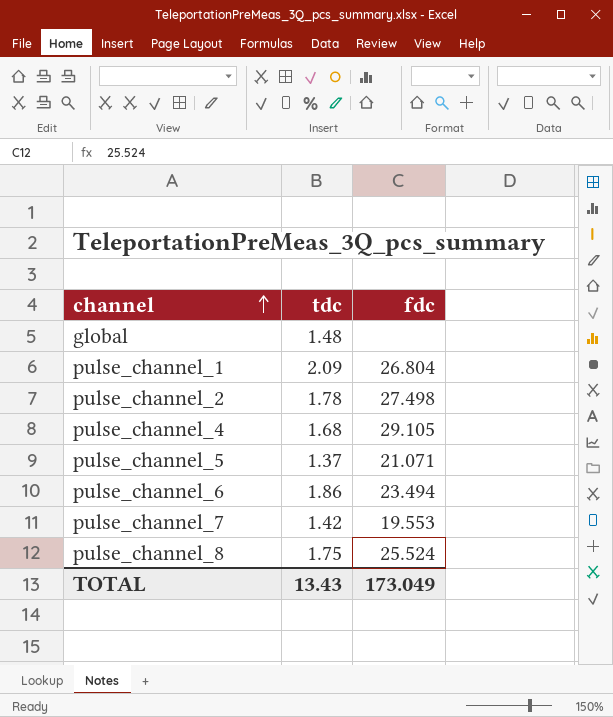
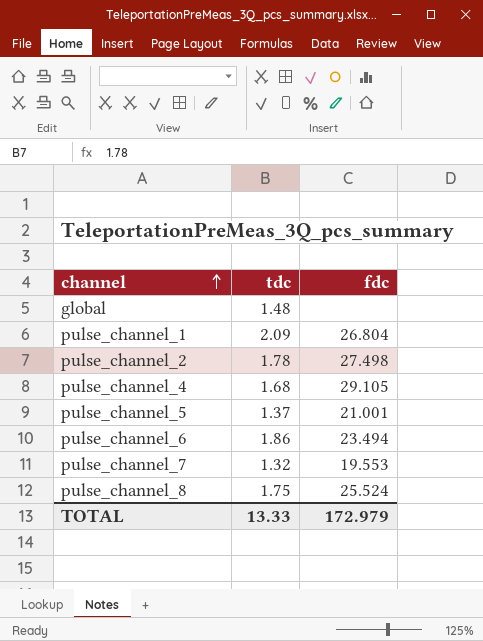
pulse_channel_5 | fdc: 21.071 -> 21.001
pulse_channel_7 | tdc: 1.42 -> 1.32
TOTAL | tdc: 13.43 -> 13.33
TOTAL | fdc: 173.049 -> 172.979

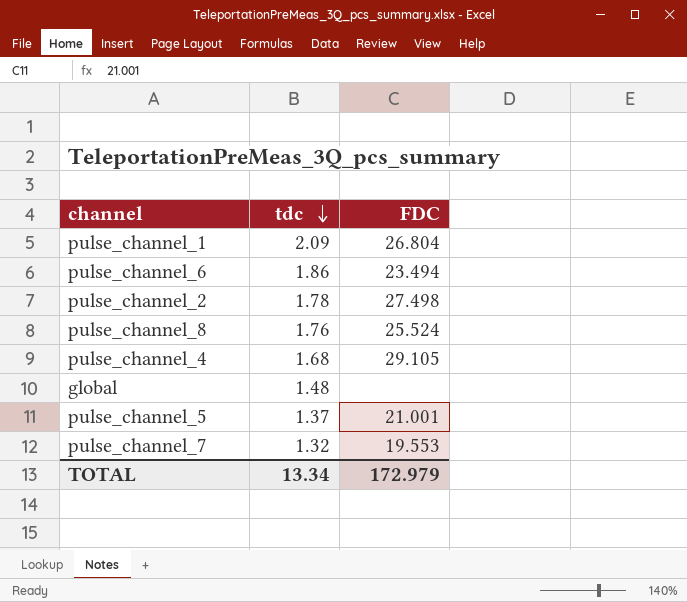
row order: channel ascending -> tdc descending
column name: fdc -> FDC
pulse_channel_8 | tdc: 1.75 -> 1.76
TOTAL | tdc: 13.33 -> 13.34

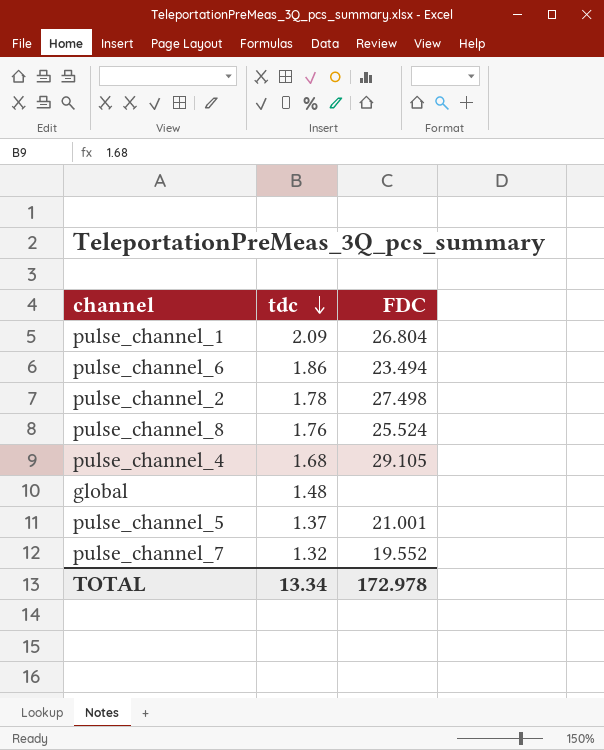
pulse_channel_7 | FDC: 19.553 -> 19.552
TOTAL | FDC: 172.979 -> 172.978

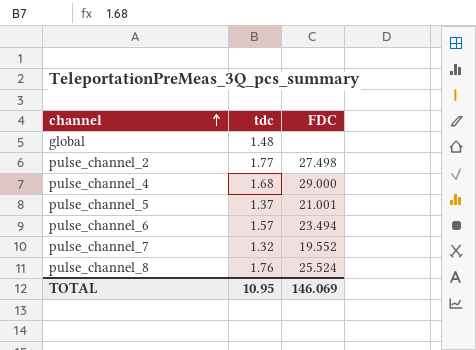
row order: tdc descending -> channel ascending
row pulse_channel_1: 2.09 | 26.804 -> none
pulse_channel_2 | tdc: 1.78 -> 1.77
pulse_channel_4 | FDC: 29.105 -> 29.000
pulse_channel_6 | tdc: 1.86 -> 1.57
TOTAL | tdc: 13.34 -> 10.95
TOTAL | FDC: 172.978 -> 146.069

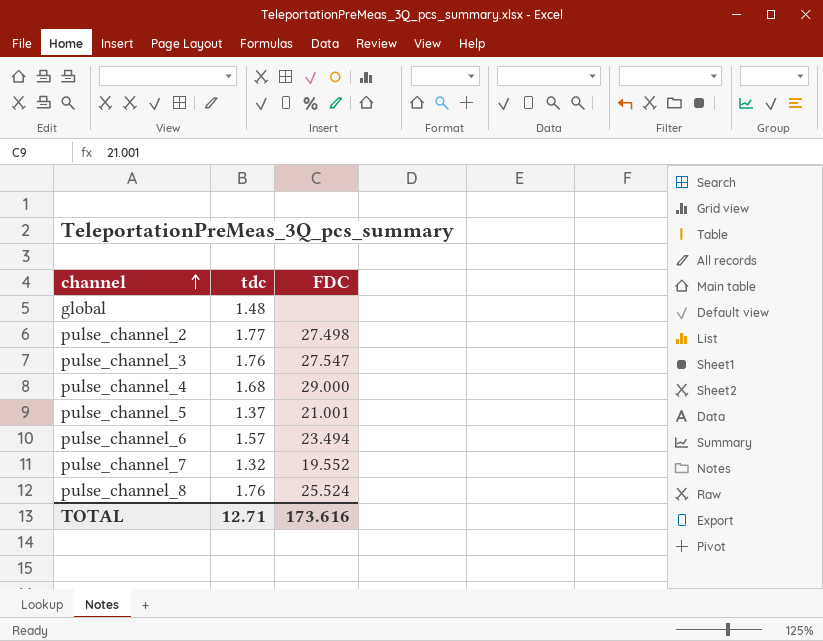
row pulse_channel_3: none -> 1.76 | 27.547
TOTAL | tdc: 10.95 -> 12.71
TOTAL | FDC: 146.069 -> 173.616

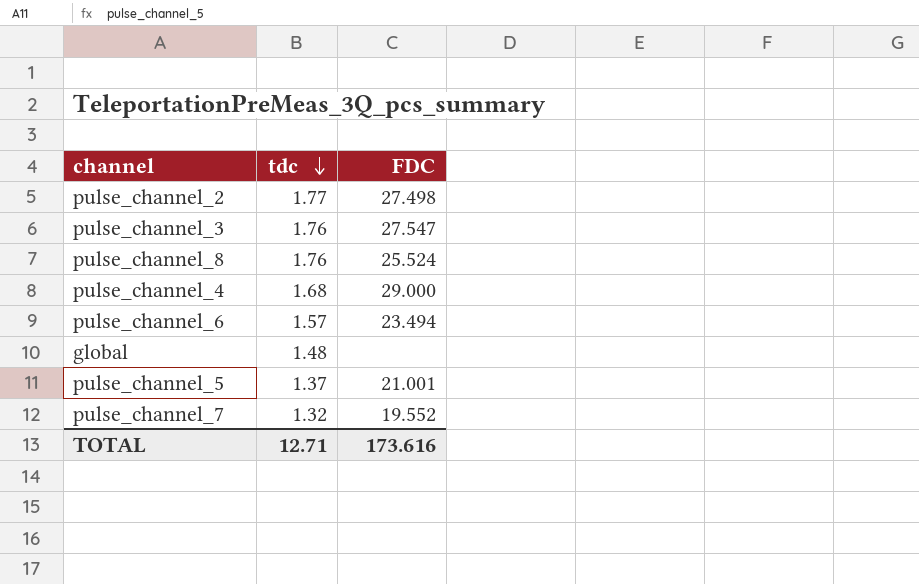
row order: channel ascending -> tdc descending

